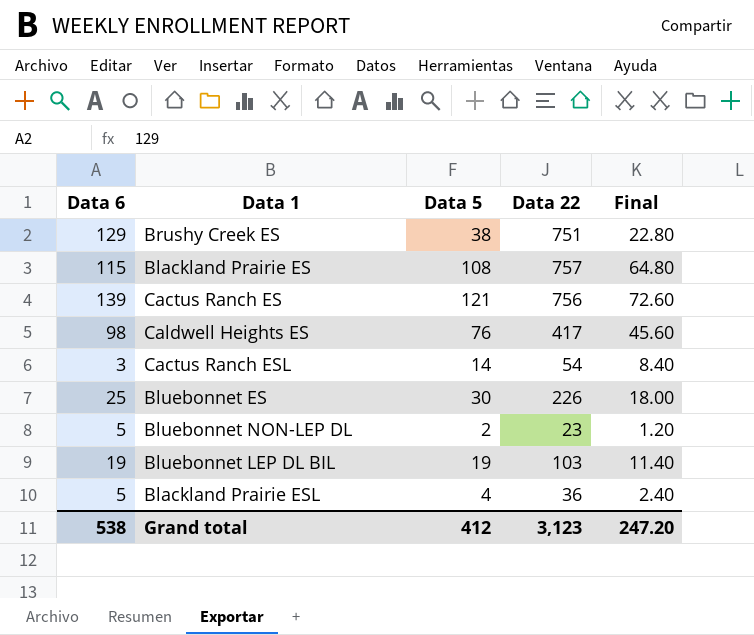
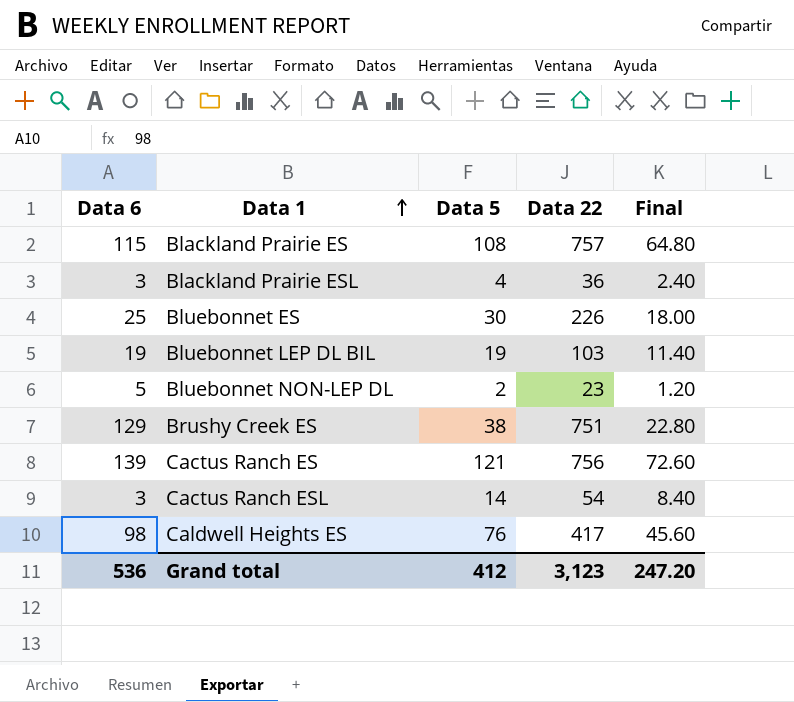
row order: none -> Data 1 ascending
Blackland Prairie ESL | Data 6: 5 -> 3
Grand total | Data 6: 538 -> 536

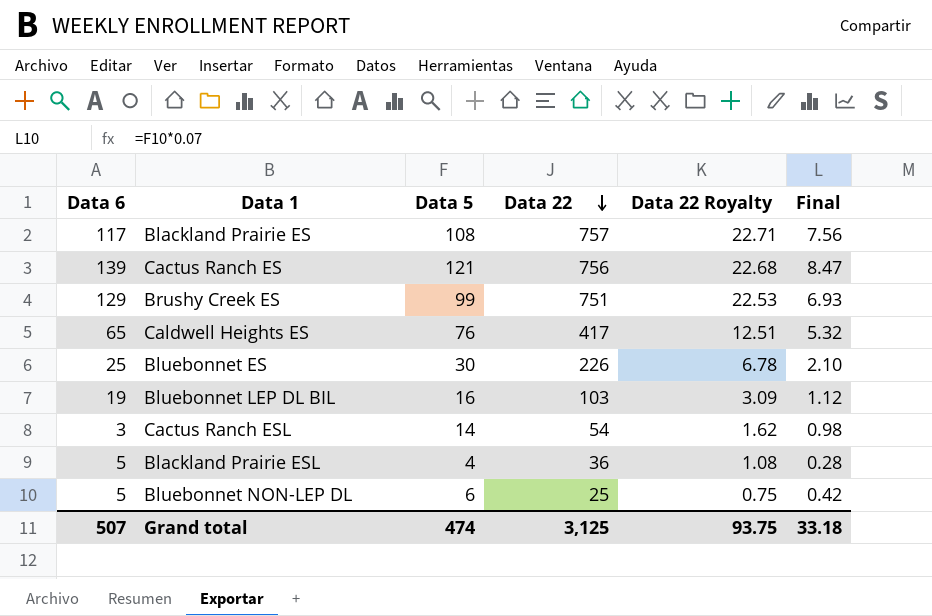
row order: Data 1 ascending -> Data 22 descending
column Data 22 Royalty | formula: none -> [Data 22] * 0.03
column Final | formula: [Data 5] * 0.6 -> [Data 5] * 0.07
Blackland Prairie ES | Data 6: 115 -> 117
Brushy Creek ES | Data 5: 38 -> 99
Caldwell Heights ES | Data 6: 98 -> 65
Bluebonnet LEP DL BIL | Data 5: 19 -> 16
Blackland Prairie ESL | Data 6: 3 -> 5
Bluebonnet NON-LEP DL | Data 5: 2 -> 6
Bluebonnet NON-LEP DL | Data 22: 23 -> 25
Grand total | Data 6: 536 -> 507
Grand total | Data 5: 412 -> 474
Grand total | Data 22: 3,123 -> 3,125
Grand total | Final: 247.20 -> 33.18

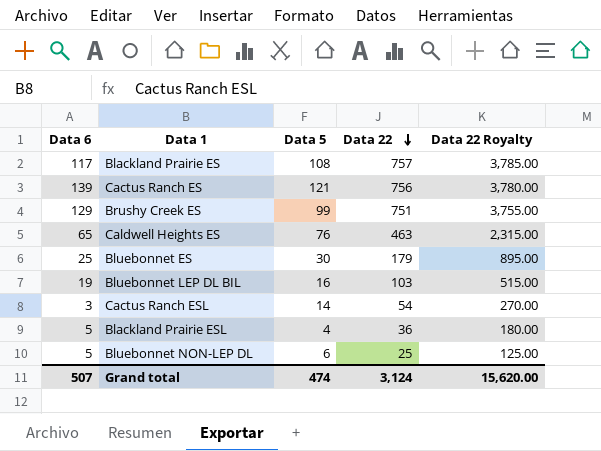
column Final | formula: [Data 5] * 0.07 -> none
column Data 22 Royalty | formula: [Data 22] * 0.03 -> [Data 22] * 5
Caldwell Heights ES | Data 22: 417 -> 463
Bluebonnet ES | Data 22: 226 -> 179
Grand total | Data 22: 3,125 -> 3,124
Grand total | Data 22 Royalty: 93.75 -> 15,620.00

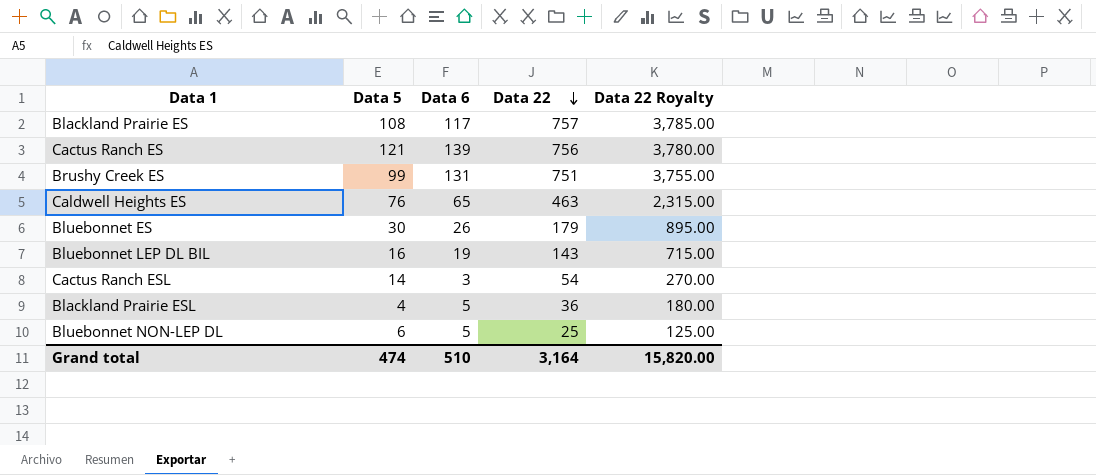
column Data 6 | position: 1 -> 3
Brushy Creek ES | Data 6: 129 -> 131
Bluebonnet ES | Data 6: 25 -> 26
Bluebonnet LEP DL BIL | Data 22: 103 -> 143
Bluebonnet LEP DL BIL | Data 22 Royalty: 515.00 -> 715.00
Grand total | Data 6: 507 -> 510
Grand total | Data 22: 3,124 -> 3,164
Grand total | Data 22 Royalty: 15,620.00 -> 15,820.00

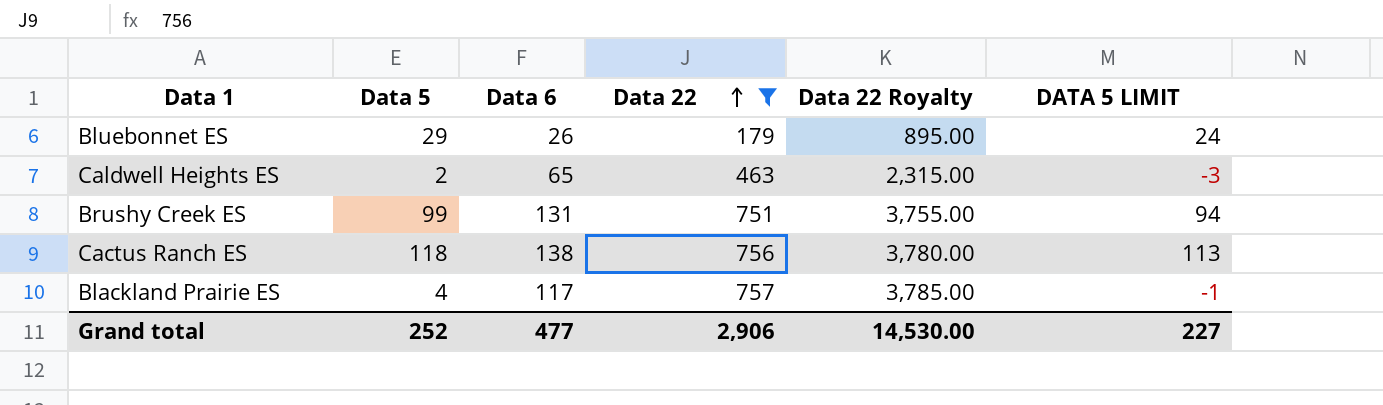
filter: none -> Data 22 >= 179
row order: Data 22 descending -> Data 22 ascending
column DATA 5 LIMIT | formula: none -> [Data 5] - 5
Bluebonnet ES | Data 5: 30 -> 29
Caldwell Heights ES | Data 5: 76 -> 2
Cactus Ranch ES | Data 5: 121 -> 118
Cactus Ranch ES | Data 6: 139 -> 138
Blackland Prairie ES | Data 5: 108 -> 4
Grand total | Data 5: 474 -> 252
Grand total | Data 6: 510 -> 477
Grand total | Data 22: 3,164 -> 2,906
Grand total | Data 22 Royalty: 15,820.00 -> 14,530.00

